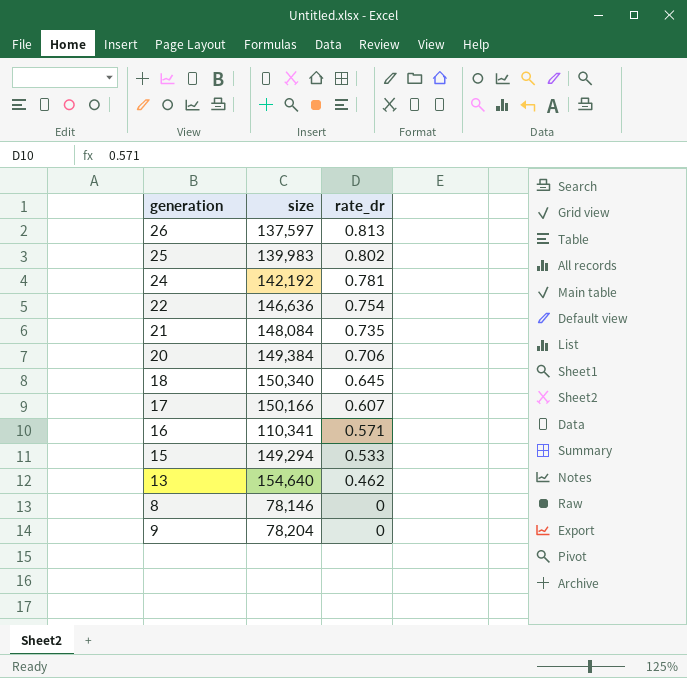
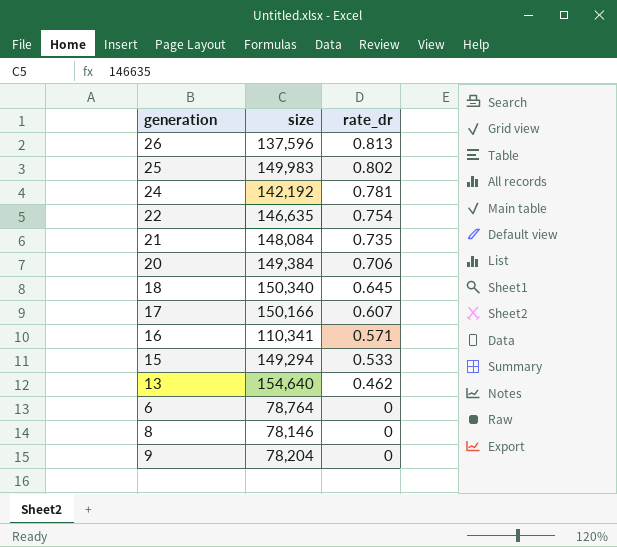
26 | size: 137,597 -> 137,596
25 | size: 139,983 -> 149,983
22 | size: 146,636 -> 146,635
row 6: none -> 78,764 | 0

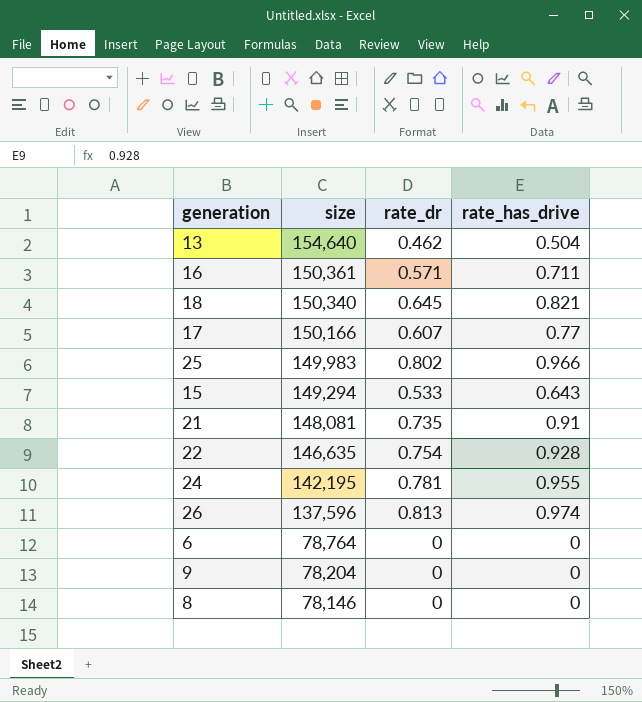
row order: rate_dr descending -> size descending
column rate_has_drive | position: none -> 4
row 20: 149,384 | 0.706 -> none
16 | size: 110,341 -> 150,361
21 | size: 148,084 -> 148,081
24 | size: 142,192 -> 142,195

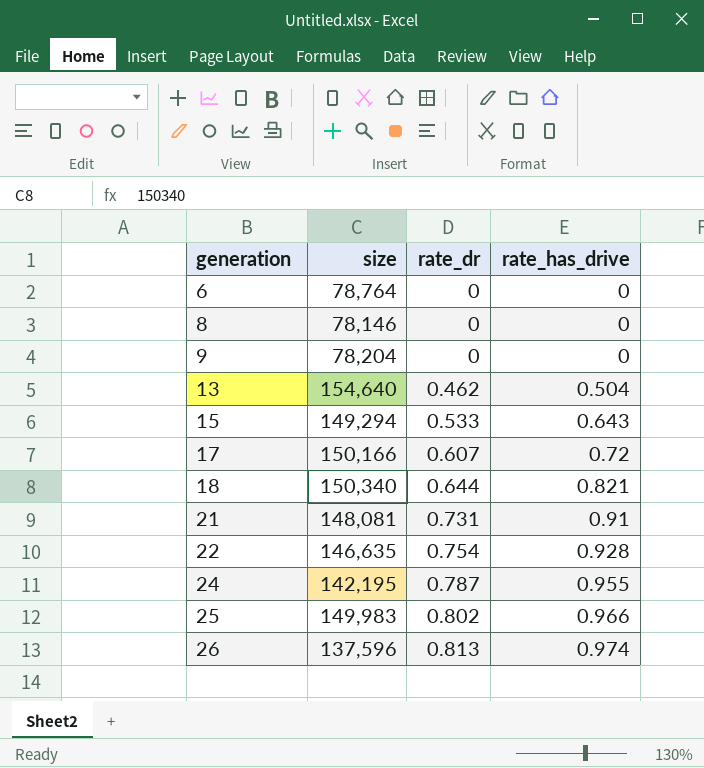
row order: size descending -> generation ascending
row 16: 150,361 | 0.571 | 0.711 -> none
17 | rate_has_drive: 0.77 -> 0.72
18 | rate_dr: 0.645 -> 0.644
21 | rate_dr: 0.735 -> 0.731
24 | rate_dr: 0.781 -> 0.787

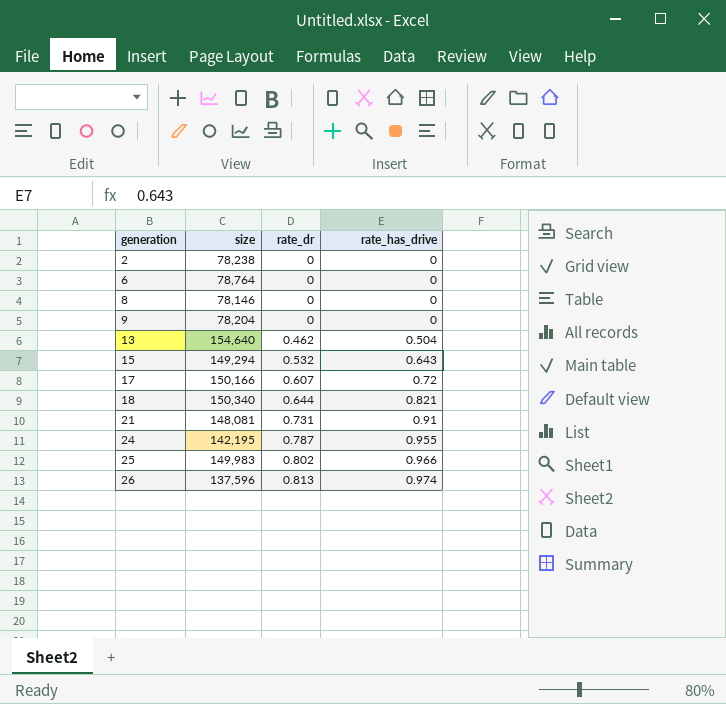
row 22: 146,635 | 0.754 | 0.928 -> none
row 2: none -> 78,238 | 0 | 0
15 | rate_dr: 0.533 -> 0.532

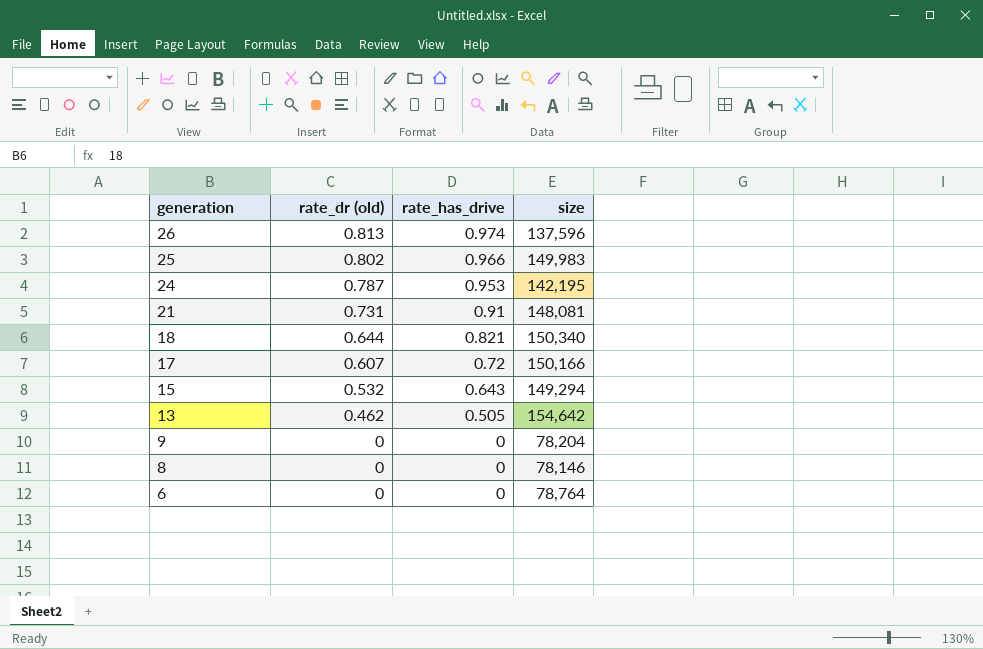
row order: generation ascending -> generation descending
column name: rate_dr -> rate_dr (old)
column size | position: 2 -> 4
row 2: 78,238 | 0 | 0 -> none
24 | rate_has_drive: 0.955 -> 0.953
13 | rate_has_drive: 0.504 -> 0.505
13 | size: 154,640 -> 154,642

